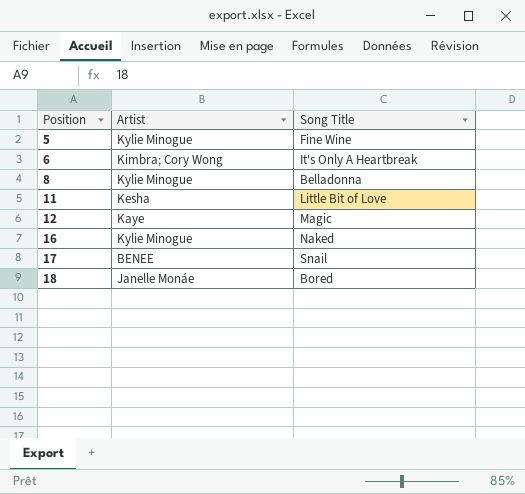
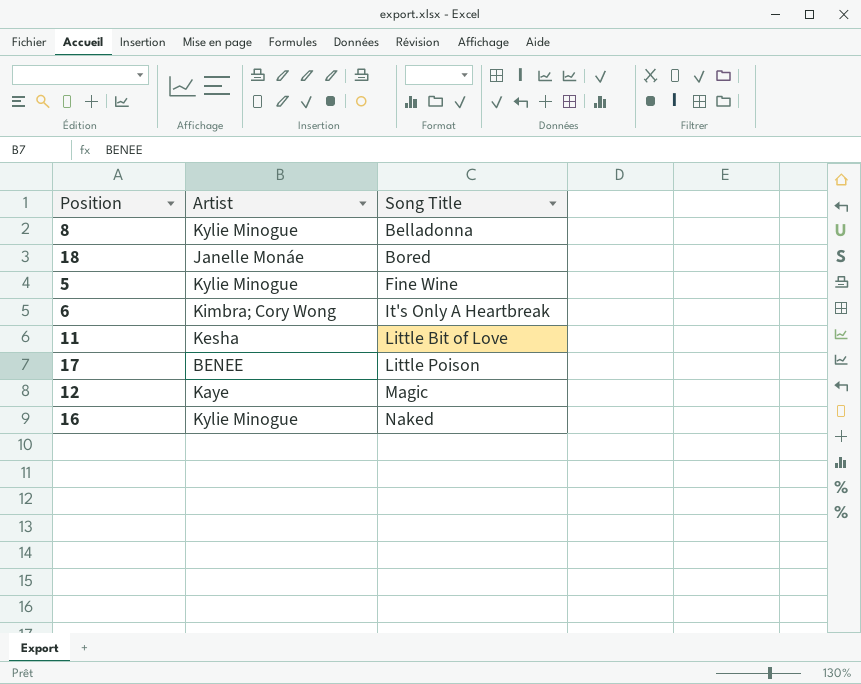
row order: Position ascending -> Song Title ascending
17 | Song Title: Snail -> Little Poison

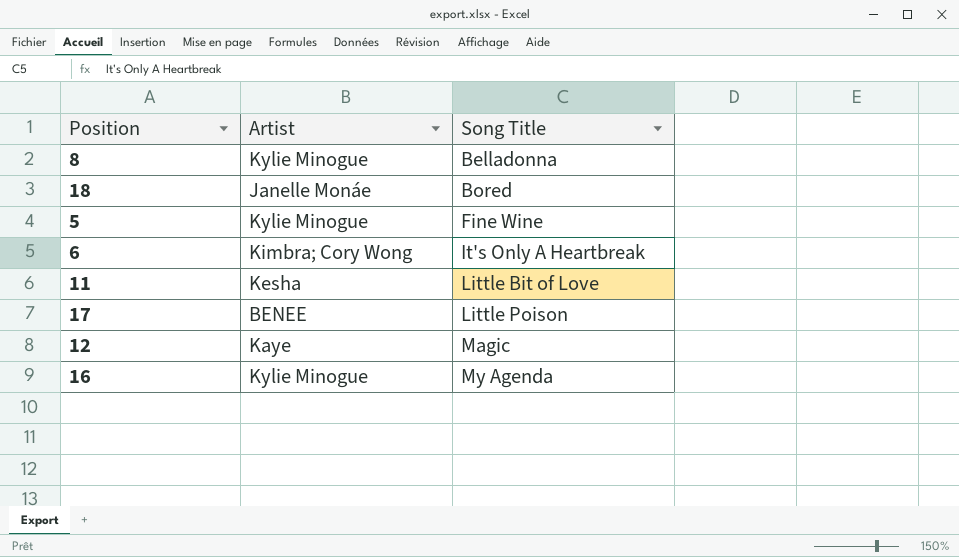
16 | Song Title: Naked -> My Agenda

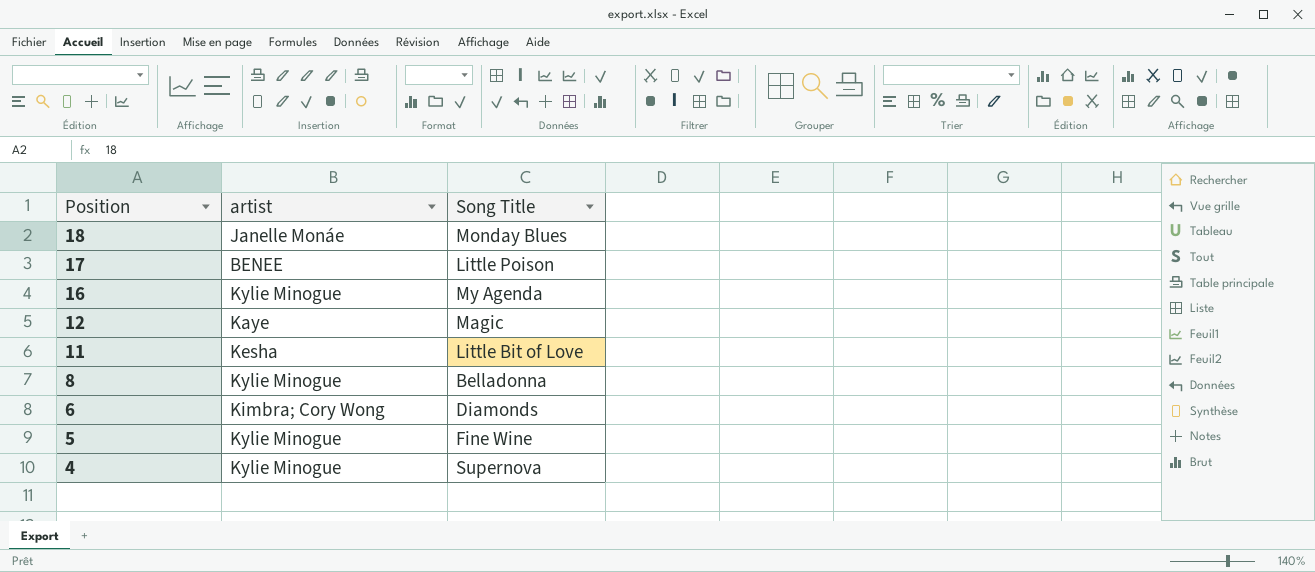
row order: Song Title ascending -> Position descending
column name: Artist -> artist
18 | Song Title: Bored -> Monday Blues
6 | Song Title: It's Only A Heartbreak -> Diamonds
row 4: none -> Kylie Minogue | Supernova

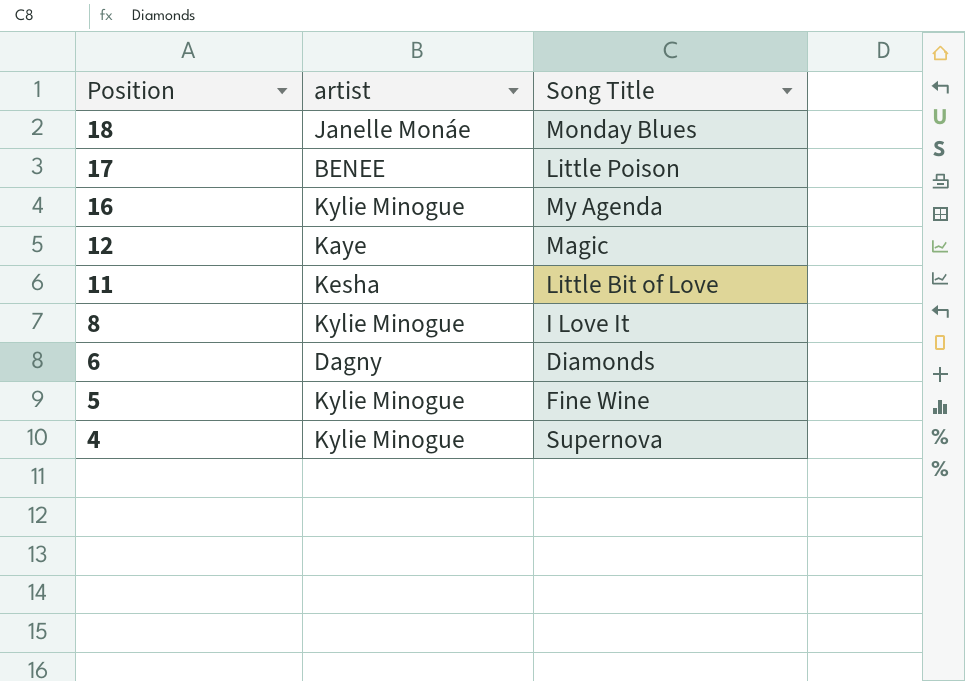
8 | Song Title: Belladonna -> I Love It
6 | artist: Kimbra; Cory Wong -> Dagny

